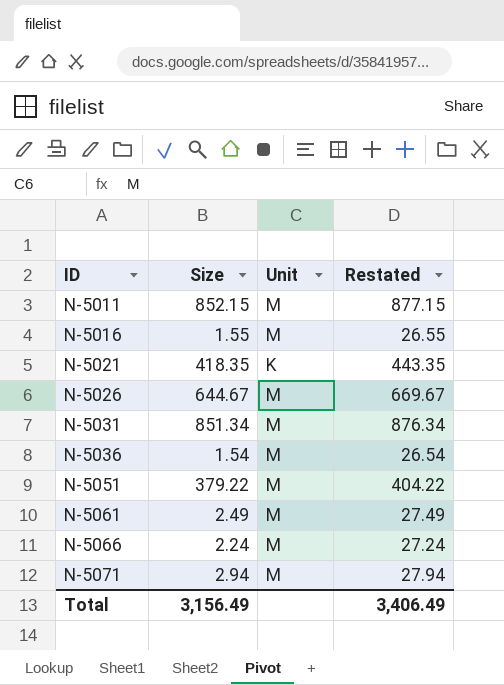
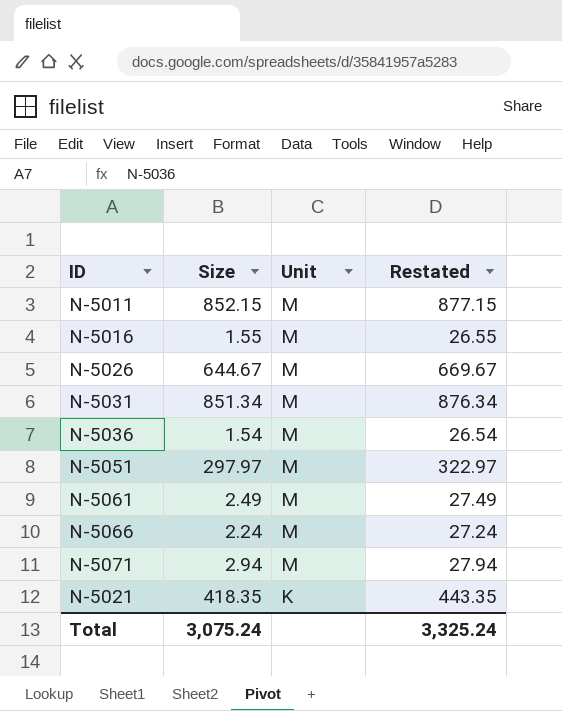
row order: ID ascending -> Unit descending
N-5051 | Size: 379.22 -> 297.97
N-5051 | Restated: 404.22 -> 322.97
Total | Size: 3,156.49 -> 3,075.24
Total | Restated: 3,406.49 -> 3,325.24

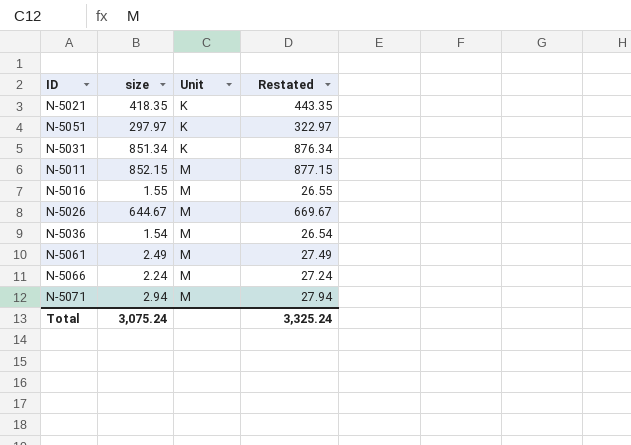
row order: Unit descending -> Unit ascending
column name: Size -> size
N-5051 | Unit: M -> K
N-5031 | Unit: M -> K

